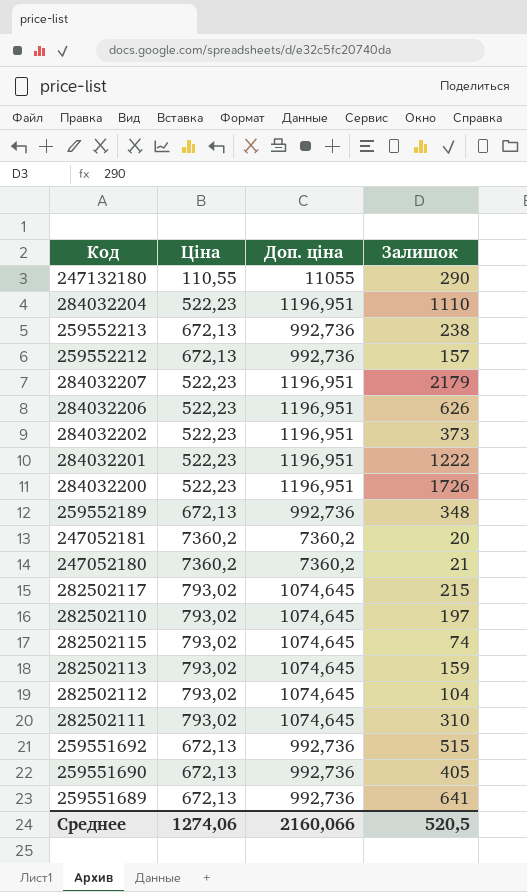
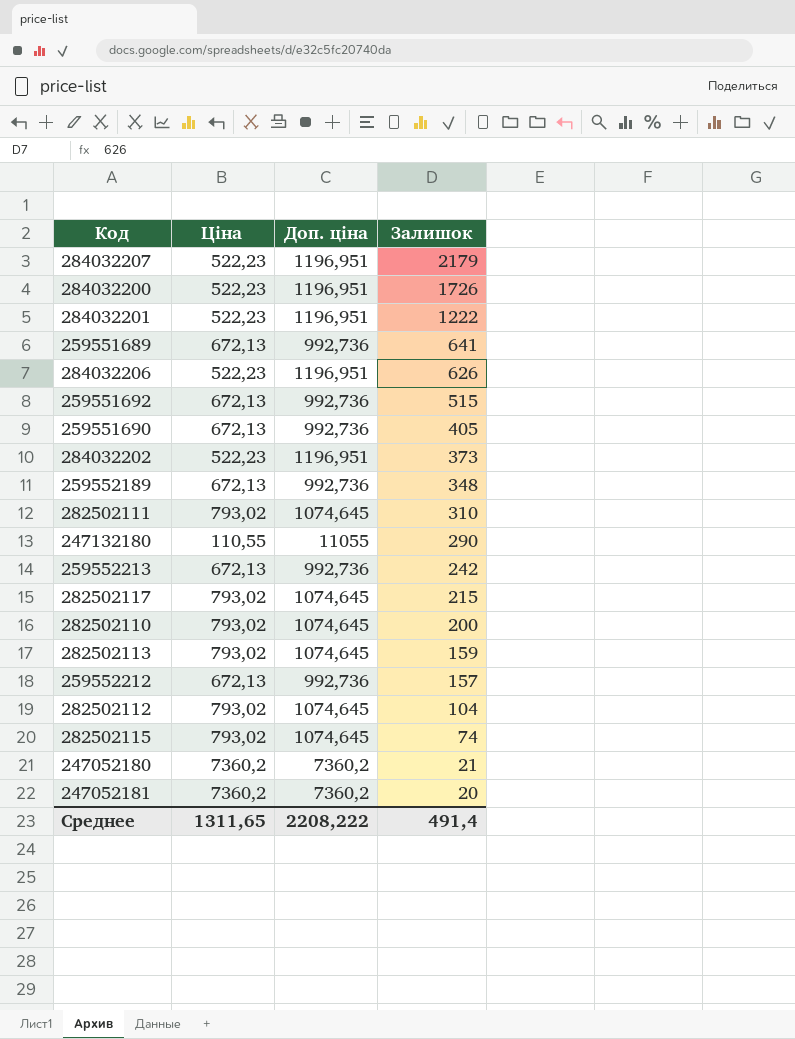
row order: none -> Залишок descending
row 284032204: 522,23 | 1196,951 | 1110 -> none
259552213 | Залишок: 238 -> 242
282502110 | Залишок: 197 -> 200
Среднее | Ціна: 1274,06 -> 1311,65
Среднее | Доп. ціна: 2160,066 -> 2208,222
Среднее | Залишок: 520,5 -> 491,4

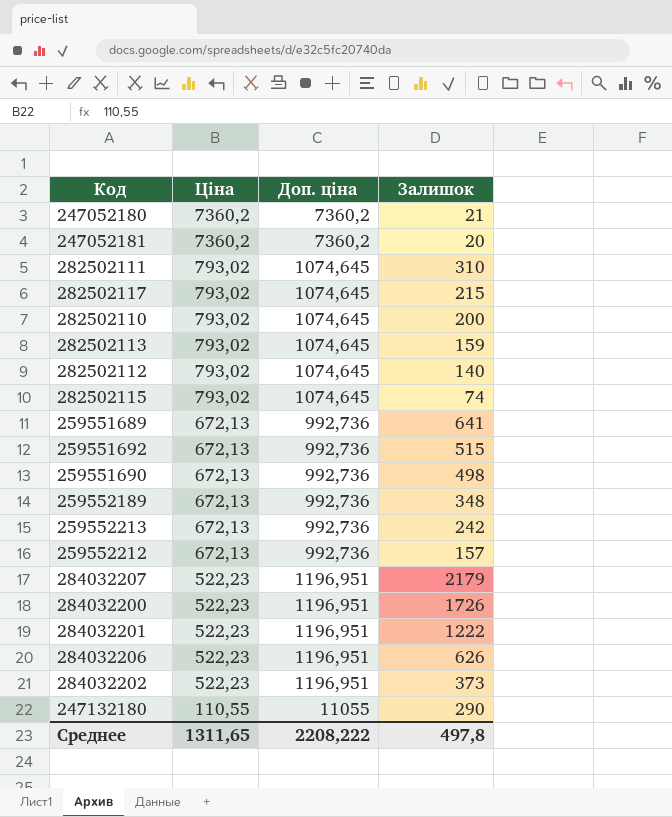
row order: Залишок descending -> Ціна descending
282502112 | Залишок: 104 -> 140
259551690 | Залишок: 405 -> 498
Среднее | Залишок: 491,4 -> 497,8

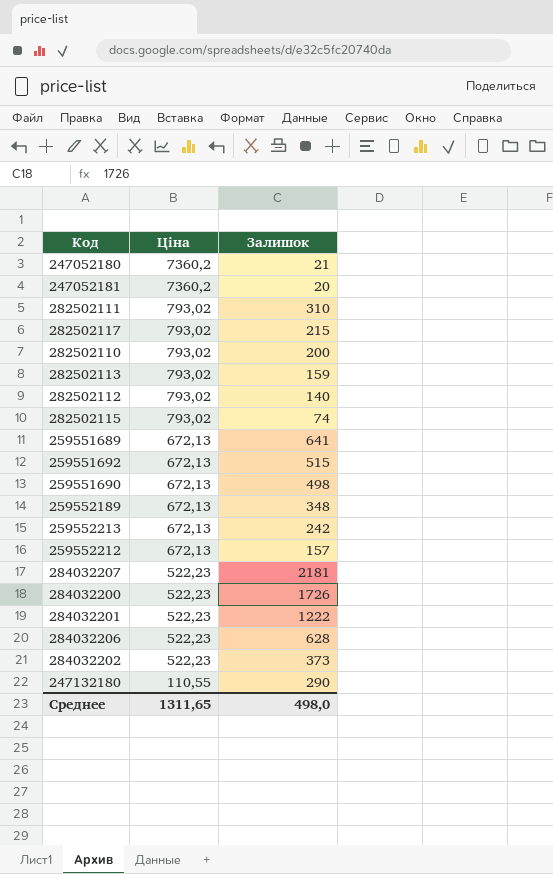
column Доп. ціна | position: 3 -> none
284032207 | Залишок: 2179 -> 2181
284032206 | Залишок: 626 -> 628
Среднее | Залишок: 497,8 -> 498,0

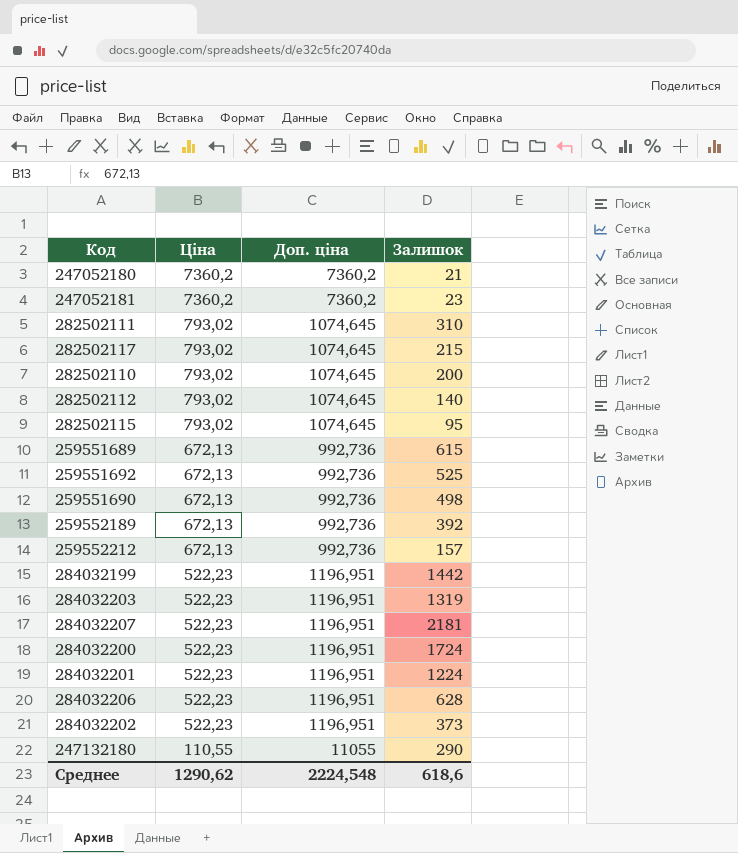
column Доп. ціна | position: none -> 3
row 282502113: 793,02 | 159 -> none
row 259552213: 672,13 | 242 -> none
247052181 | Залишок: 20 -> 23
282502115 | Залишок: 74 -> 95
259551689 | Залишок: 641 -> 615
259551692 | Залишок: 515 -> 525
259552189 | Залишок: 348 -> 392
row 284032199: none -> 522,23 | 1196,951 | 1442
row 284032203: none -> 522,23 | 1196,951 | 1319
284032200 | Залишок: 1726 -> 1724
284032201 | Залишок: 1222 -> 1224
Среднее | Ціна: 1311,65 -> 1290,62
Среднее | Залишок: 498,0 -> 618,6

